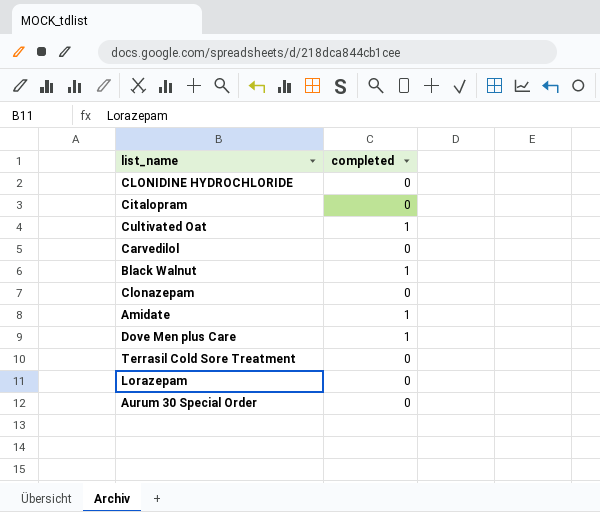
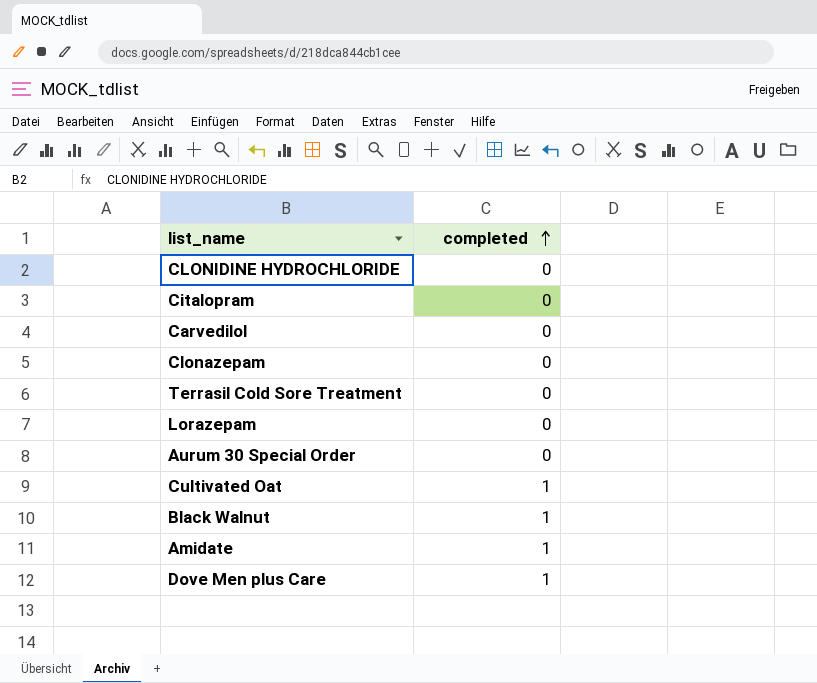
row order: none -> completed ascending

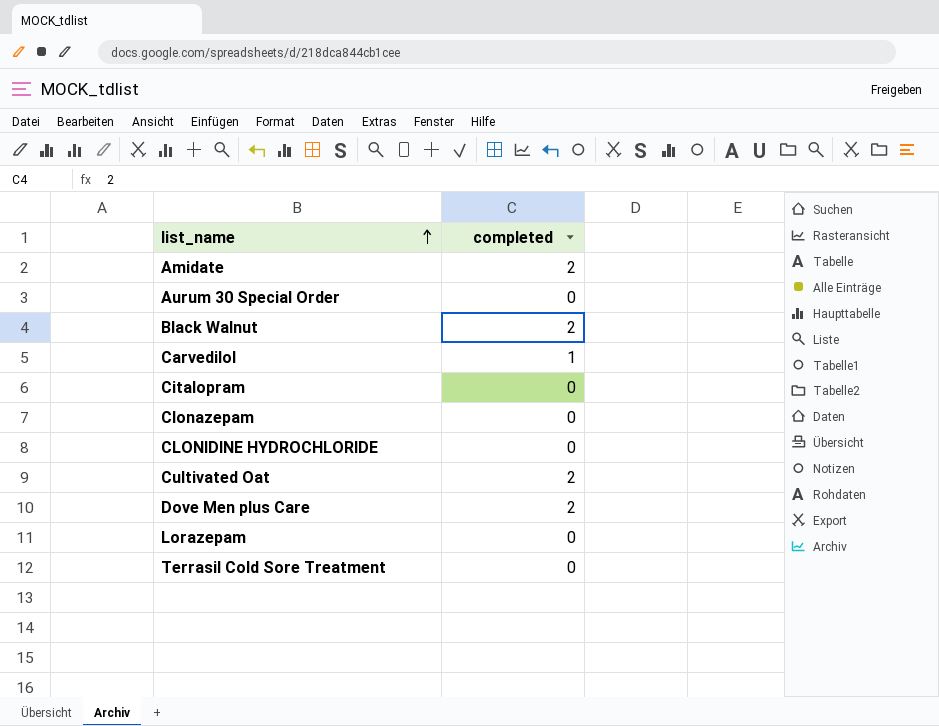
row order: completed ascending -> list_name ascending
Amidate | completed: 1 -> 2
Black Walnut | completed: 1 -> 2
Carvedilol | completed: 0 -> 1
Cultivated Oat | completed: 1 -> 2
Dove Men plus Care | completed: 1 -> 2

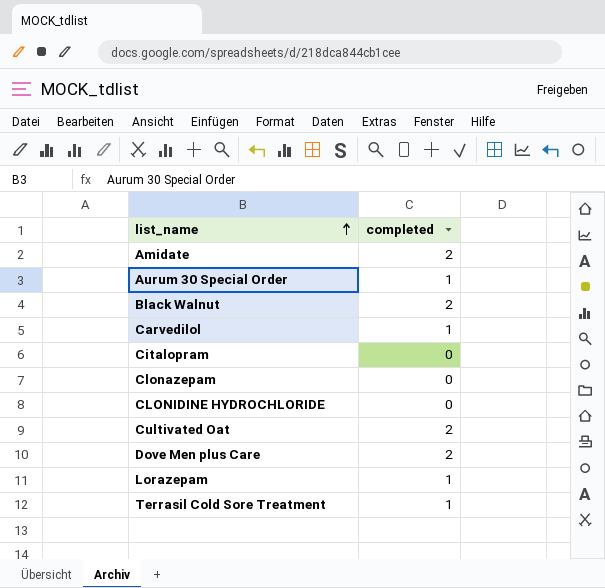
Aurum 30 Special Order | completed: 0 -> 1
Lorazepam | completed: 0 -> 1
Terrasil Cold Sore Treatment | completed: 0 -> 1

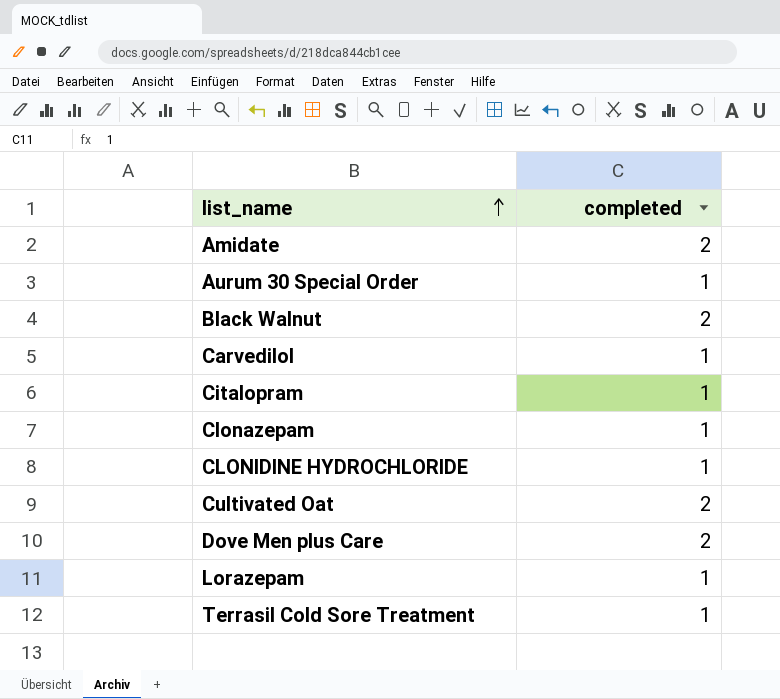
Citalopram | completed: 0 -> 1
Clonazepam | completed: 0 -> 1
CLONIDINE HYDROCHLORIDE | completed: 0 -> 1

